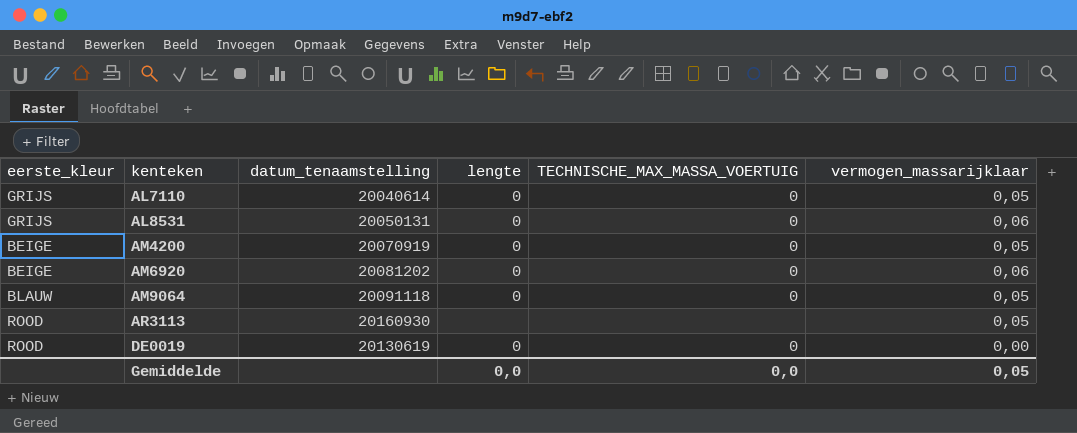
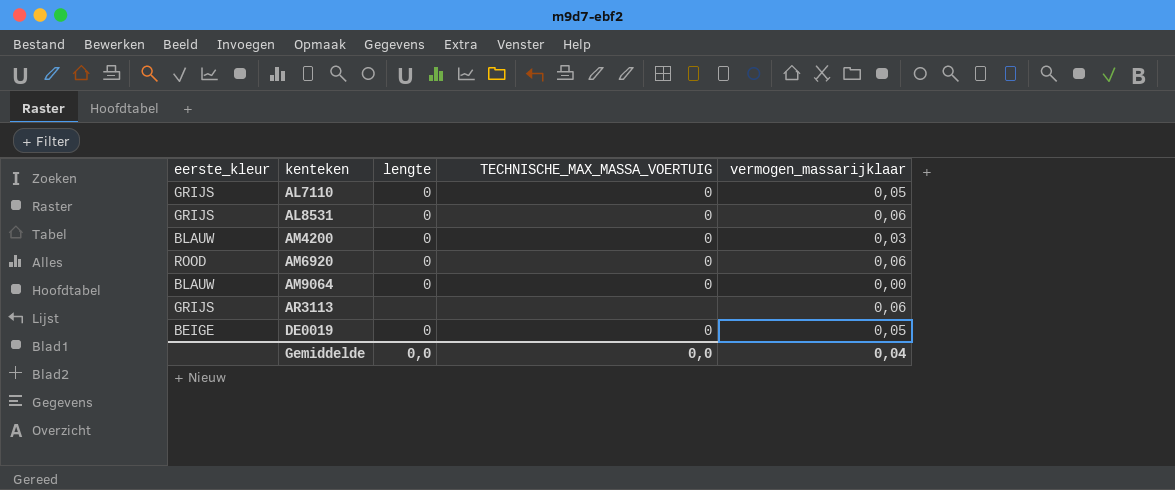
column datum_tenaamstelling | position: 3 -> none
AM4200 | eerste_kleur: BEIGE -> BLAUW
AM4200 | vermogen_massarijklaar: 0,05 -> 0,03
AM6920 | eerste_kleur: BEIGE -> ROOD
AM9064 | vermogen_massarijklaar: 0,05 -> 0,00
AR3113 | eerste_kleur: ROOD -> GRIJS
AR3113 | vermogen_massarijklaar: 0,05 -> 0,06
DE0019 | eerste_kleur: ROOD -> BEIGE
DE0019 | vermogen_massarijklaar: 0,00 -> 0,05
Gemiddelde | vermogen_massarijklaar: 0,05 -> 0,04

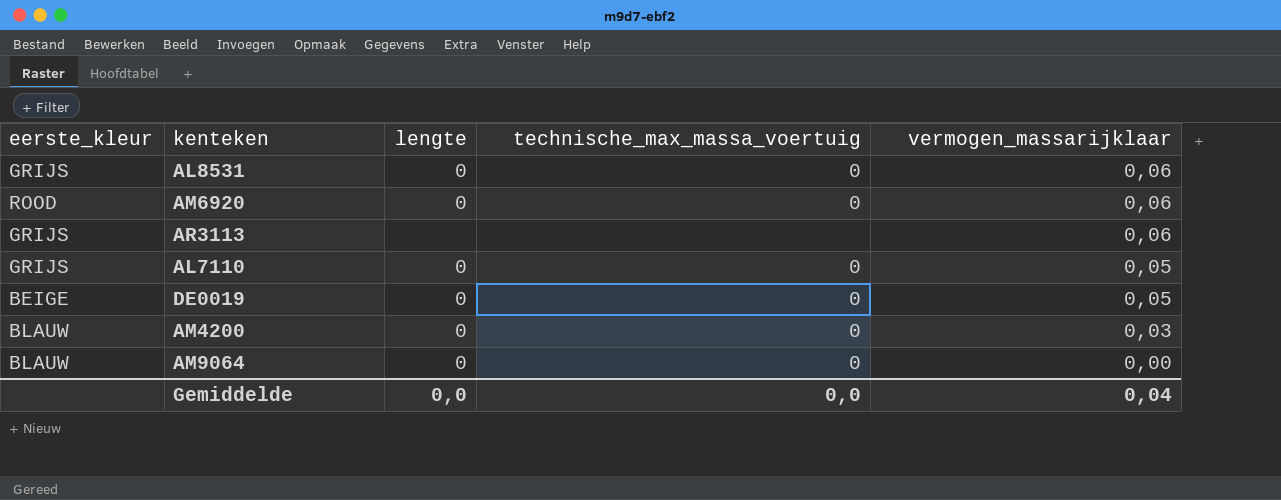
row order: kenteken ascending -> vermogen_massarijklaar descending
column name: TECHNISCHE_MAX_MASSA_VOERTUIG -> technische_max_massa_voertuig

